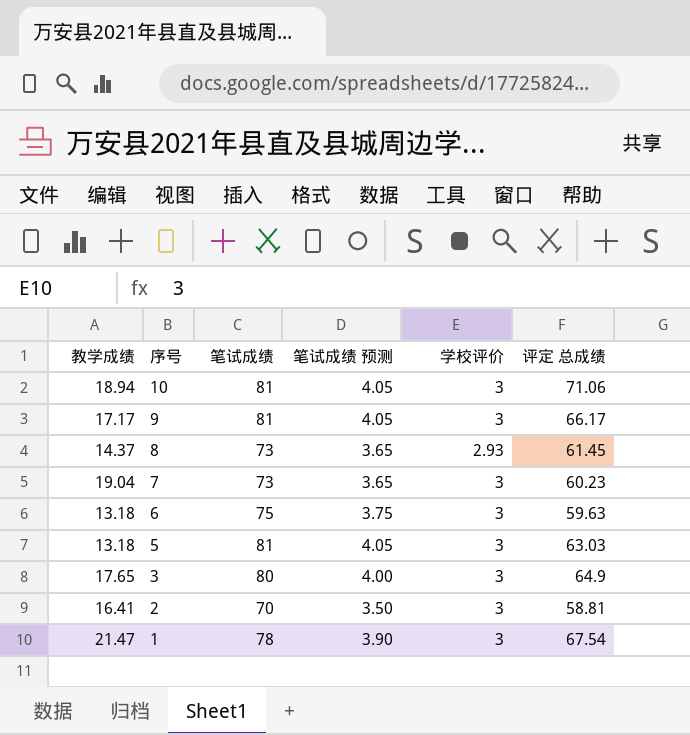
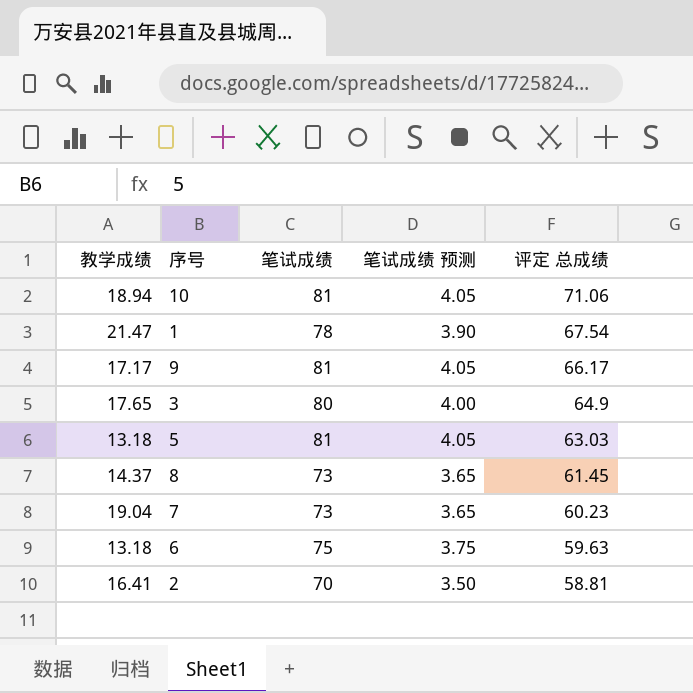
row order: 序号 descending -> 评定 总成绩 descending
column 学校评价 | position: 5 -> none

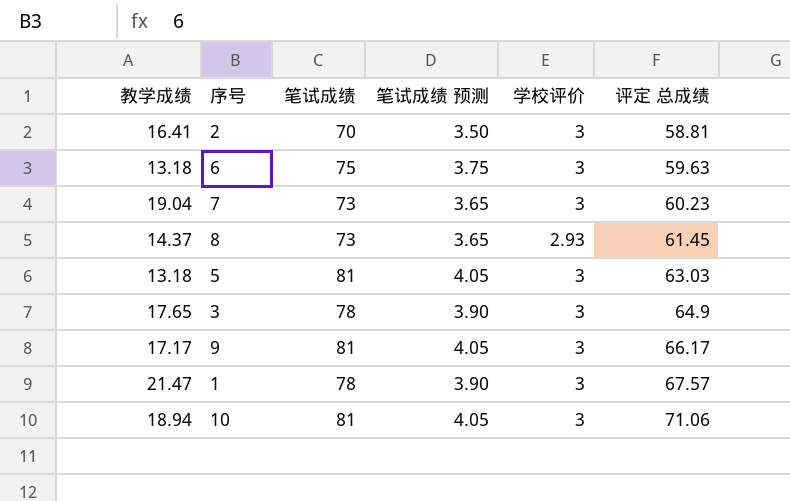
row order: 评定 总成绩 descending -> 评定 总成绩 ascending
column 学校评价 | position: none -> 5
3 | 笔试成绩: 80 -> 78
3 | 笔试成绩 预测: 4.00 -> 3.90
1 | 评定 总成绩: 67.54 -> 67.57

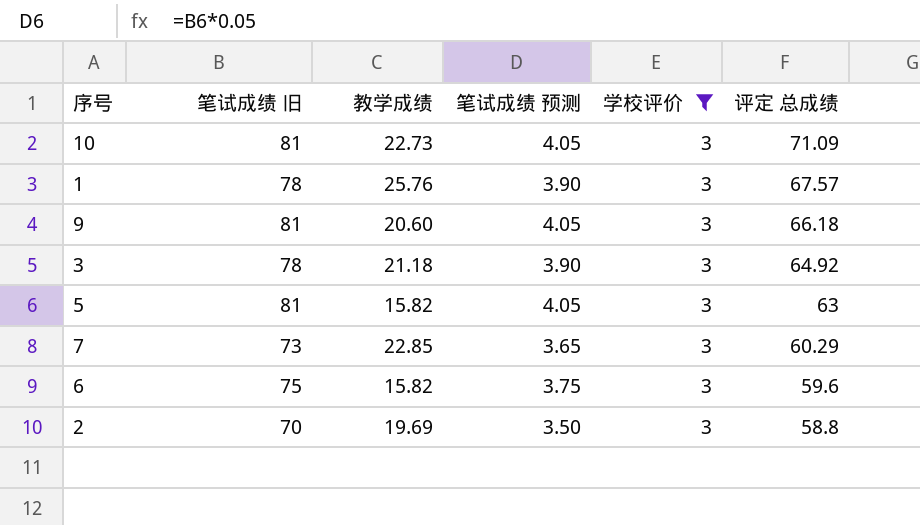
filter: none -> 学校评价 = 3
row order: 评定 总成绩 ascending -> 评定 总成绩 descending
column name: 笔试成绩 -> 笔试成绩 旧
column 教学成绩 | position: 1 -> 3
10 | 教学成绩: 18.94 -> 22.73
10 | 评定 总成绩: 71.06 -> 71.09
1 | 教学成绩: 21.47 -> 25.76
9 | 教学成绩: 17.17 -> 20.60
9 | 评定 总成绩: 66.17 -> 66.18
3 | 教学成绩: 17.65 -> 21.18
3 | 评定 总成绩: 64.9 -> 64.92
5 | 教学成绩: 13.18 -> 15.82
5 | 评定 总成绩: 63.03 -> 63
7 | 教学成绩: 19.04 -> 22.85
7 | 评定 总成绩: 60.23 -> 60.29
6 | 教学成绩: 13.18 -> 15.82
6 | 评定 总成绩: 59.63 -> 59.6
2 | 教学成绩: 16.41 -> 19.69
2 | 评定 总成绩: 58.81 -> 58.8

